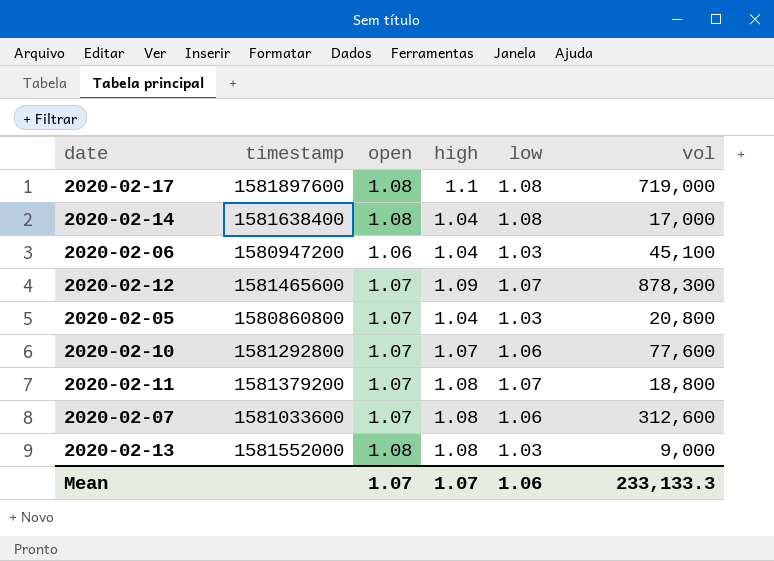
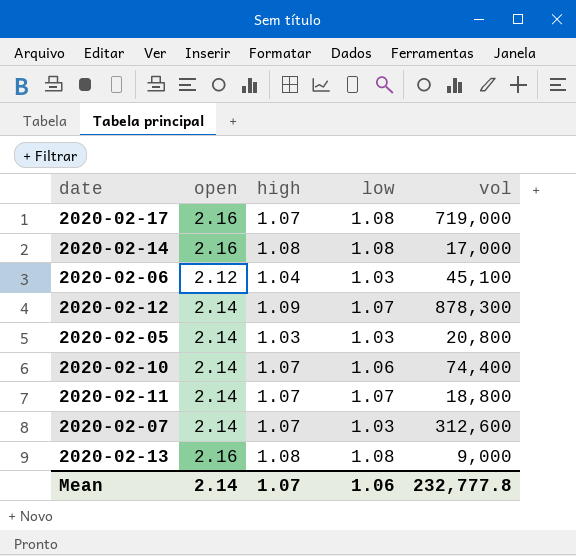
column timestamp | position: 2 -> none
2020-02-17 | open: 1.08 -> 2.16
2020-02-17 | high: 1.1 -> 1.07
2020-02-14 | open: 1.08 -> 2.16
2020-02-14 | high: 1.04 -> 1.08
2020-02-06 | open: 1.06 -> 2.12
2020-02-12 | open: 1.07 -> 2.14
2020-02-05 | open: 1.07 -> 2.14
2020-02-05 | high: 1.04 -> 1.03
2020-02-10 | open: 1.07 -> 2.14
2020-02-10 | vol: 77,600 -> 74,400
2020-02-11 | open: 1.07 -> 2.14
2020-02-11 | high: 1.08 -> 1.07
2020-02-07 | open: 1.07 -> 2.14
2020-02-07 | high: 1.08 -> 1.07
2020-02-07 | low: 1.06 -> 1.03
2020-02-13 | open: 1.08 -> 2.16
2020-02-13 | low: 1.03 -> 1.08
Mean | open: 1.07 -> 2.14
Mean | vol: 233,133.3 -> 232,777.8

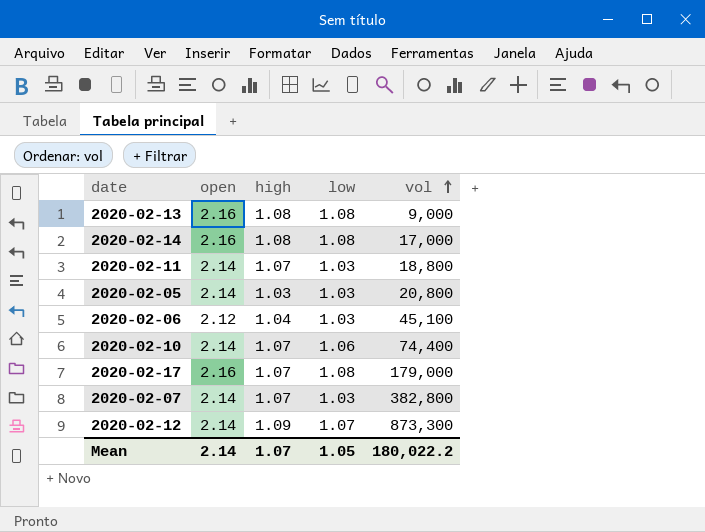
row order: none -> vol ascending
2020-02-11 | low: 1.07 -> 1.03
2020-02-17 | vol: 719,000 -> 179,000
2020-02-07 | vol: 312,600 -> 382,800
2020-02-12 | vol: 878,300 -> 873,300
Mean | low: 1.06 -> 1.05
Mean | vol: 232,777.8 -> 180,022.2

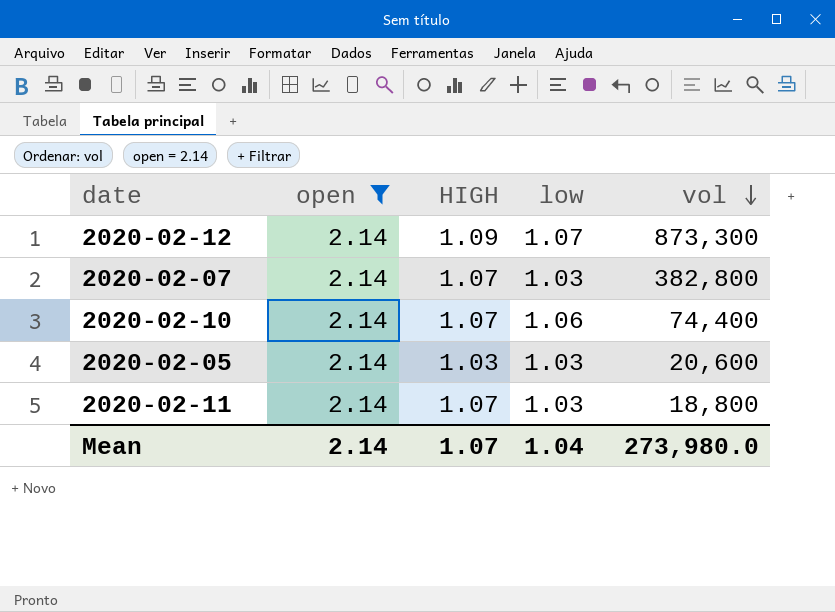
filter: none -> open = 2.14
row order: vol ascending -> vol descending
column name: high -> HIGH
2020-02-05 | vol: 20,800 -> 20,600
Mean | low: 1.05 -> 1.04
Mean | vol: 180,022.2 -> 273,980.0

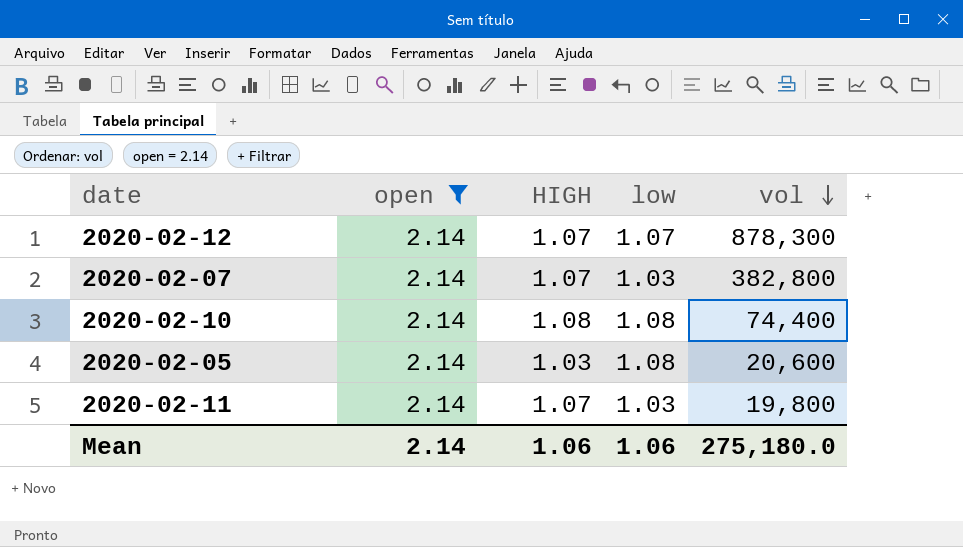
2020-02-12 | HIGH: 1.09 -> 1.07
2020-02-12 | vol: 873,300 -> 878,300
2020-02-10 | HIGH: 1.07 -> 1.08
2020-02-10 | low: 1.06 -> 1.08
2020-02-05 | low: 1.03 -> 1.08
2020-02-11 | vol: 18,800 -> 19,800
Mean | HIGH: 1.07 -> 1.06
Mean | low: 1.04 -> 1.06
Mean | vol: 273,980.0 -> 275,180.0

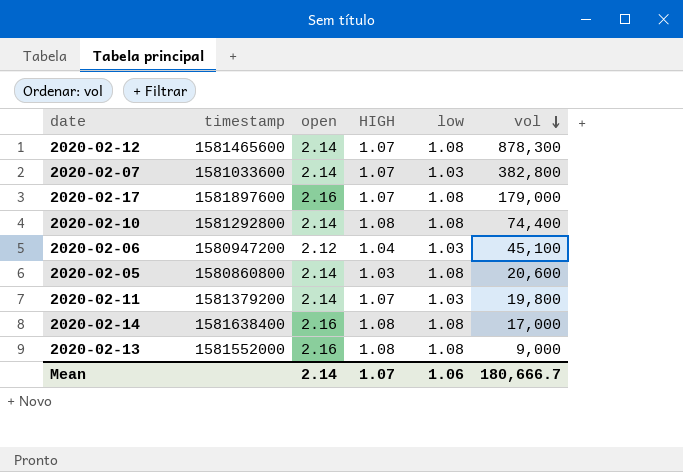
filter: open = 2.14 -> none
column timestamp | position: none -> 2
2020-02-12 | low: 1.07 -> 1.08
Mean | HIGH: 1.06 -> 1.07
Mean | vol: 275,180.0 -> 180,666.7

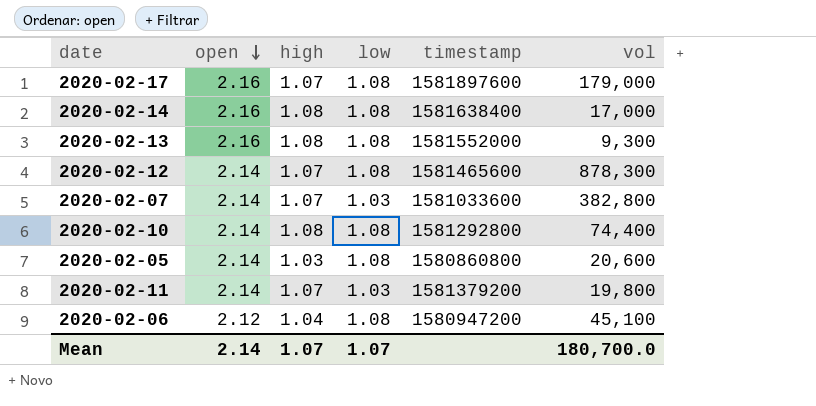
row order: vol descending -> open descending
column name: HIGH -> high
column timestamp | position: 2 -> 5
2020-02-13 | vol: 9,000 -> 9,300
2020-02-06 | low: 1.03 -> 1.08
Mean | low: 1.06 -> 1.07
Mean | vol: 180,666.7 -> 180,700.0

